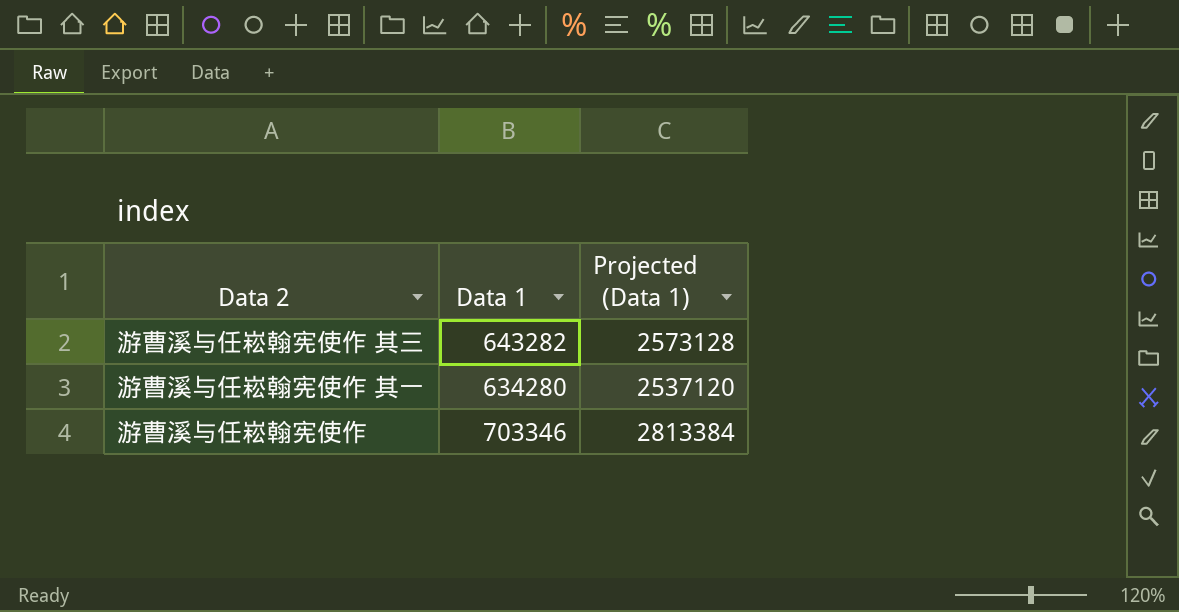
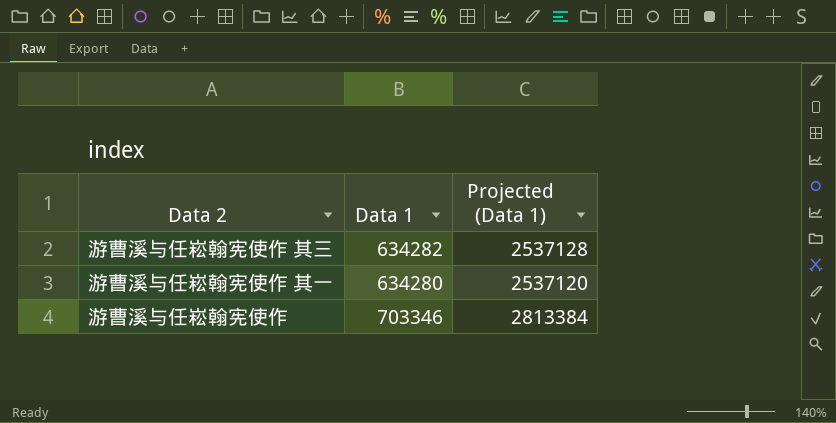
游曹溪与任崧翰宪使作 其三 | Data 1: 643282 -> 634282
游曹溪与任崧翰宪使作 其三 | Projected (Data 1): 2573128 -> 2537128

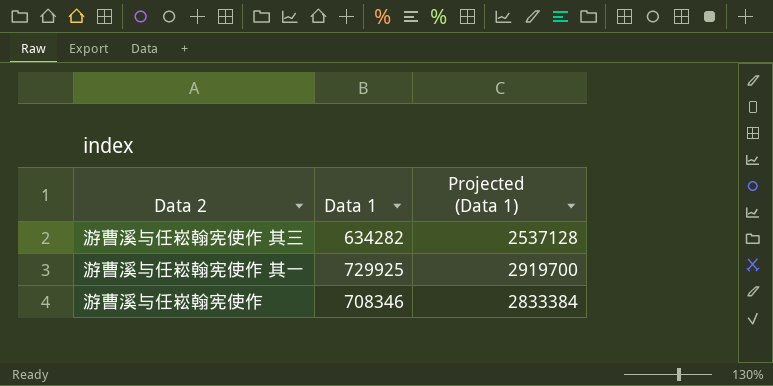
游曹溪与任崧翰宪使作 其一 | Data 1: 634280 -> 729925
游曹溪与任崧翰宪使作 其一 | Projected (Data 1): 2537120 -> 2919700
游曹溪与任崧翰宪使作 | Data 1: 703346 -> 708346
游曹溪与任崧翰宪使作 | Projected (Data 1): 2813384 -> 2833384

